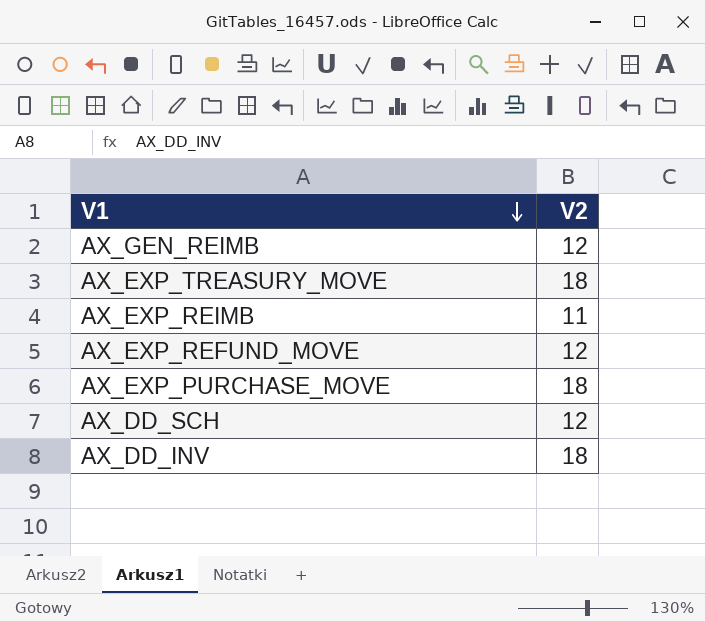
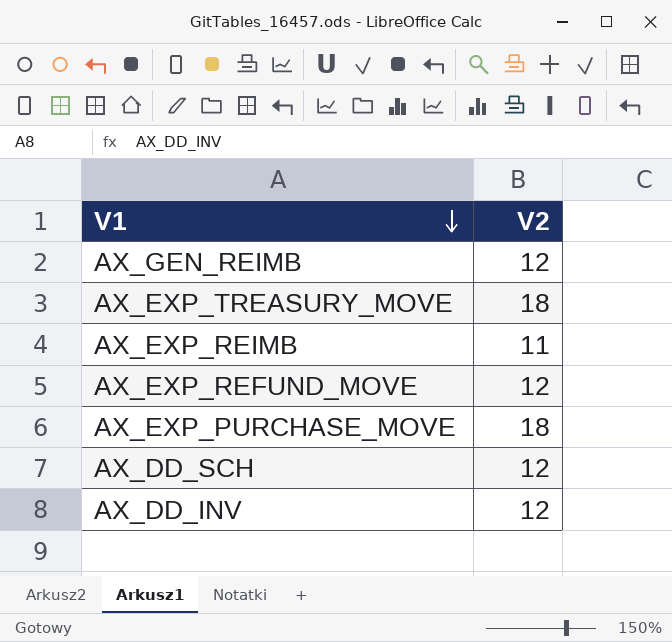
AX_DD_INV | V2: 18 -> 12

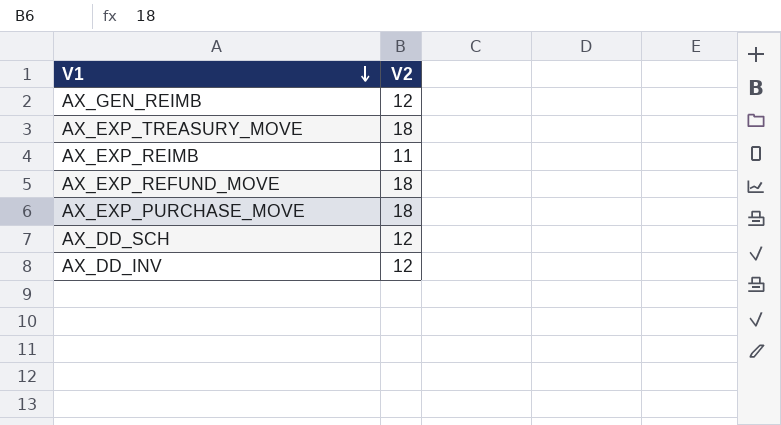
AX_EXP_REFUND_MOVE | V2: 12 -> 18

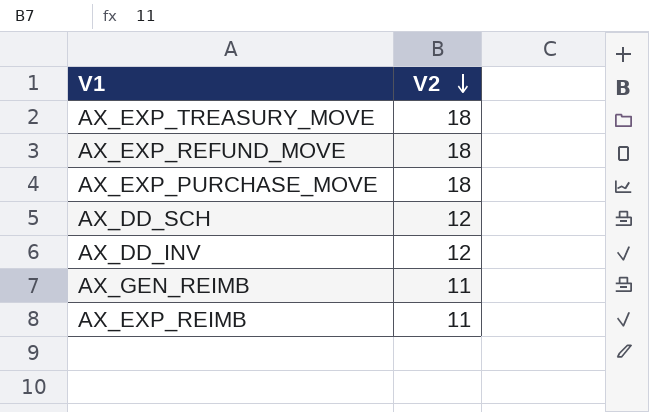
row order: V1 descending -> V2 descending
AX_GEN_REIMB | V2: 12 -> 11

